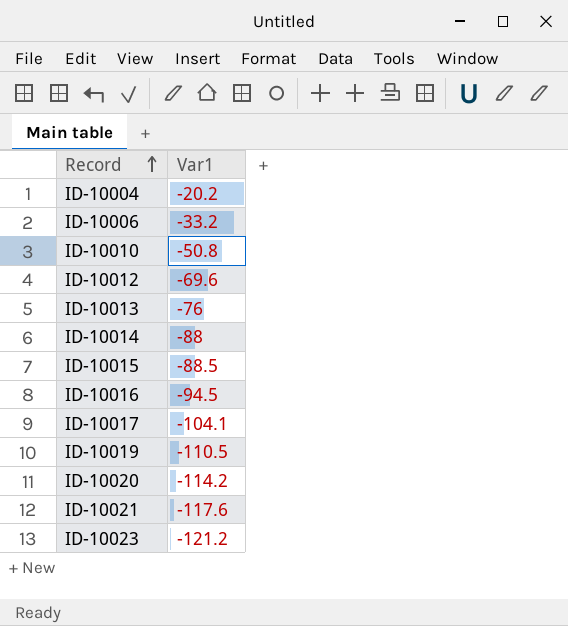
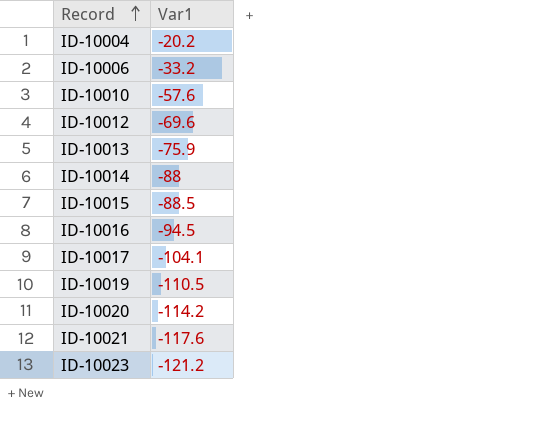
ID-10010 | Var1: -50.8 -> -57.6
ID-10013 | Var1: -76 -> -75.9

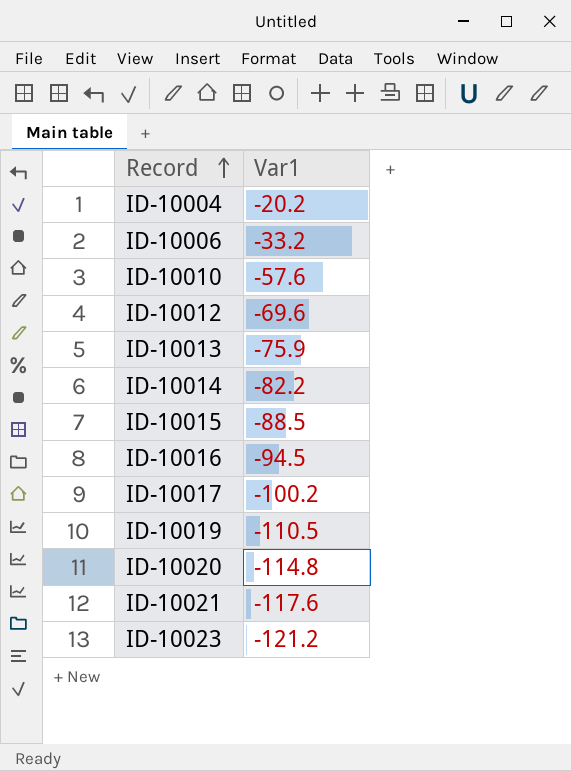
ID-10014 | Var1: -88 -> -82.2
ID-10017 | Var1: -104.1 -> -100.2
ID-10020 | Var1: -114.2 -> -114.8

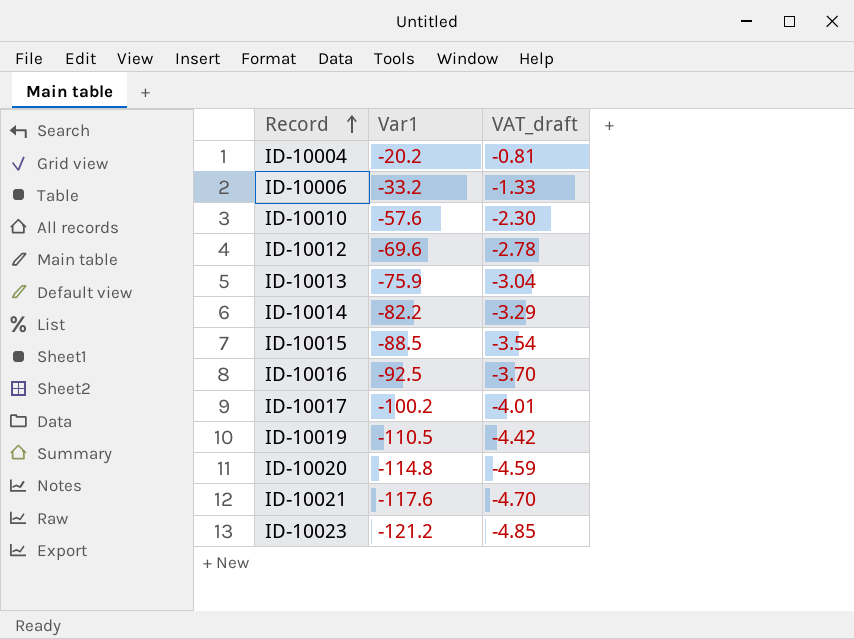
column VAT_draft | formula: none -> [Var1] * 0.04
ID-10016 | Var1: -94.5 -> -92.5

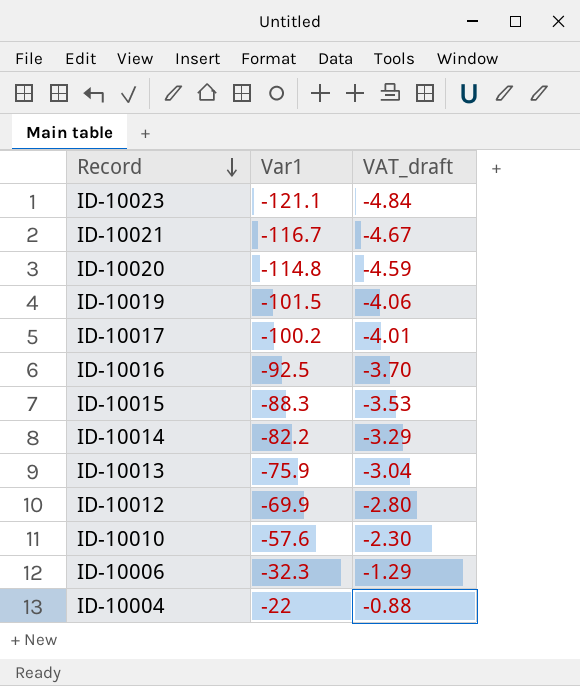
row order: Record ascending -> Record descending
ID-10023 | Var1: -121.2 -> -121.1
ID-10023 | VAT_draft: -4.85 -> -4.84
ID-10021 | Var1: -117.6 -> -116.7
ID-10021 | VAT_draft: -4.70 -> -4.67
ID-10019 | Var1: -110.5 -> -101.5
ID-10019 | VAT_draft: -4.42 -> -4.06
ID-10015 | Var1: -88.5 -> -88.3
ID-10015 | VAT_draft: -3.54 -> -3.53
ID-10012 | Var1: -69.6 -> -69.9
ID-10012 | VAT_draft: -2.78 -> -2.80
ID-10006 | Var1: -33.2 -> -32.3
ID-10006 | VAT_draft: -1.33 -> -1.29
ID-10004 | Var1: -20.2 -> -22
ID-10004 | VAT_draft: -0.81 -> -0.88

